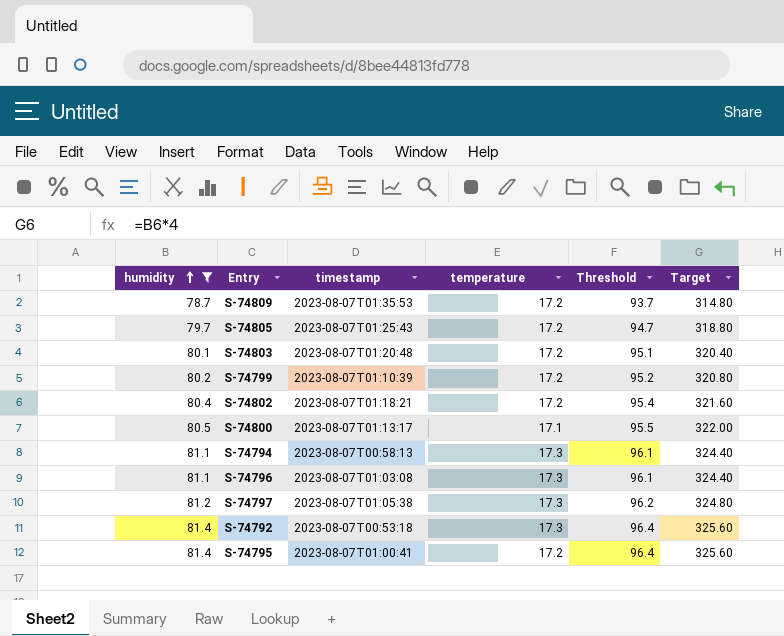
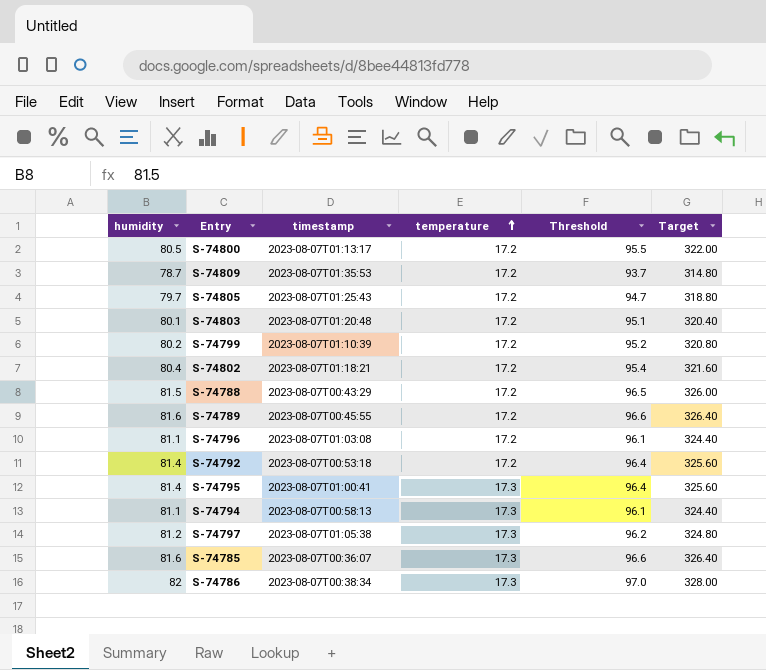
filter: humidity <= 81.4 -> none
row order: humidity ascending -> temperature ascending
S-74800 | temperature: 17.1 -> 17.2
S-74796 | temperature: 17.3 -> 17.2
S-74792 | temperature: 17.3 -> 17.2
S-74795 | temperature: 17.2 -> 17.3

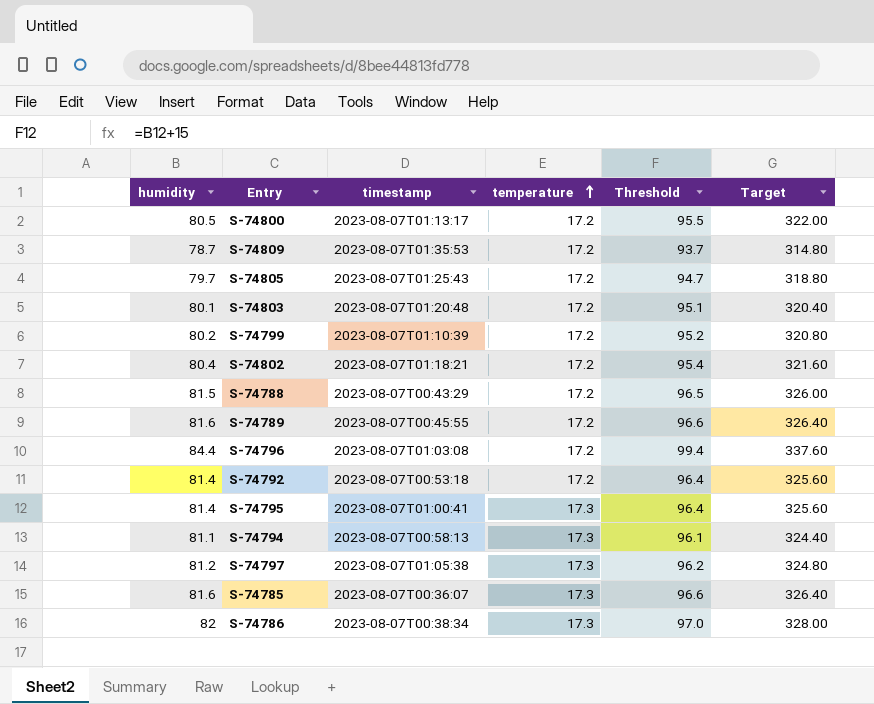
S-74796 | humidity: 81.1 -> 84.4
S-74796 | Threshold: 96.1 -> 99.4
S-74796 | Target: 324.40 -> 337.60

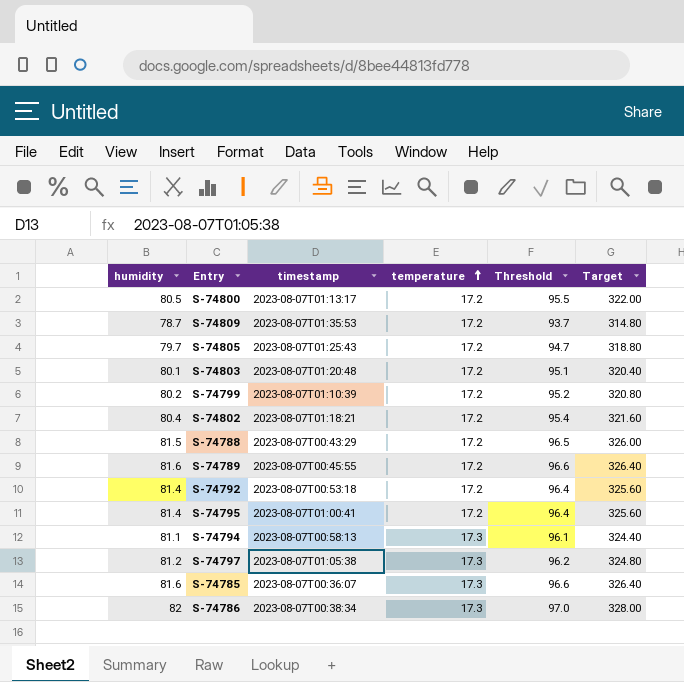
row S-74796: 84.4 | 2023-08-07T01:03:08 | 17.2 | 99.4 | 337.60 -> none
S-74795 | temperature: 17.3 -> 17.2

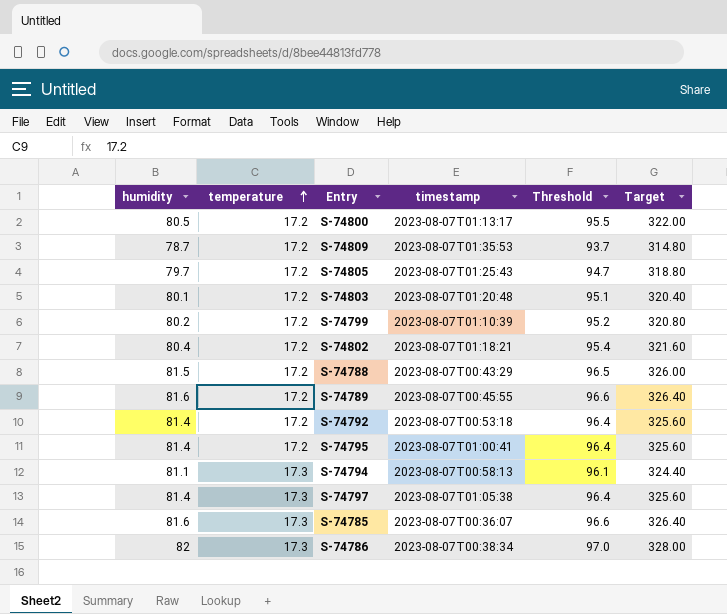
column temperature | position: 4 -> 2
S-74797 | humidity: 81.2 -> 81.4
S-74797 | Threshold: 96.2 -> 96.4
S-74797 | Target: 324.80 -> 325.60

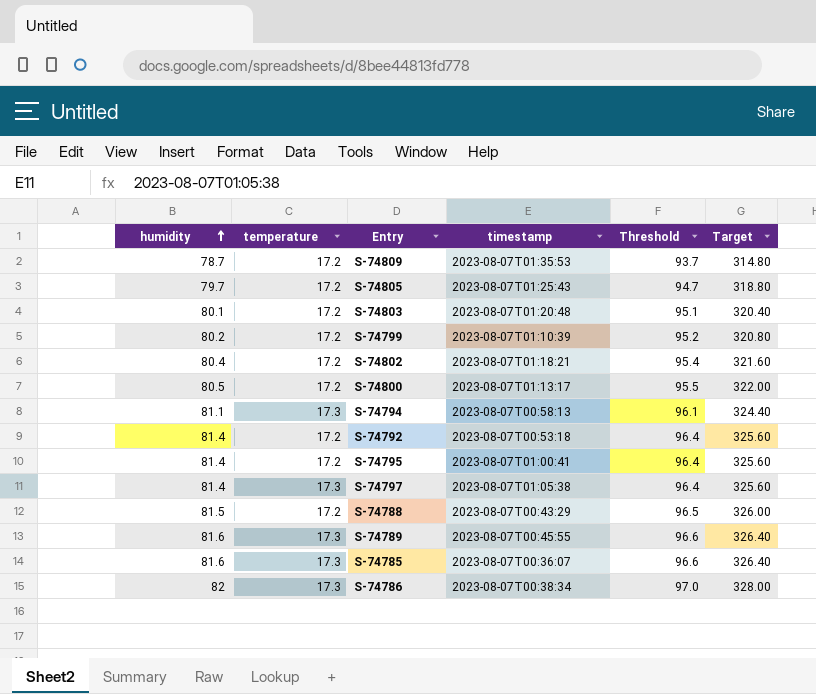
row order: temperature ascending -> humidity ascending
S-74789 | temperature: 17.2 -> 17.3

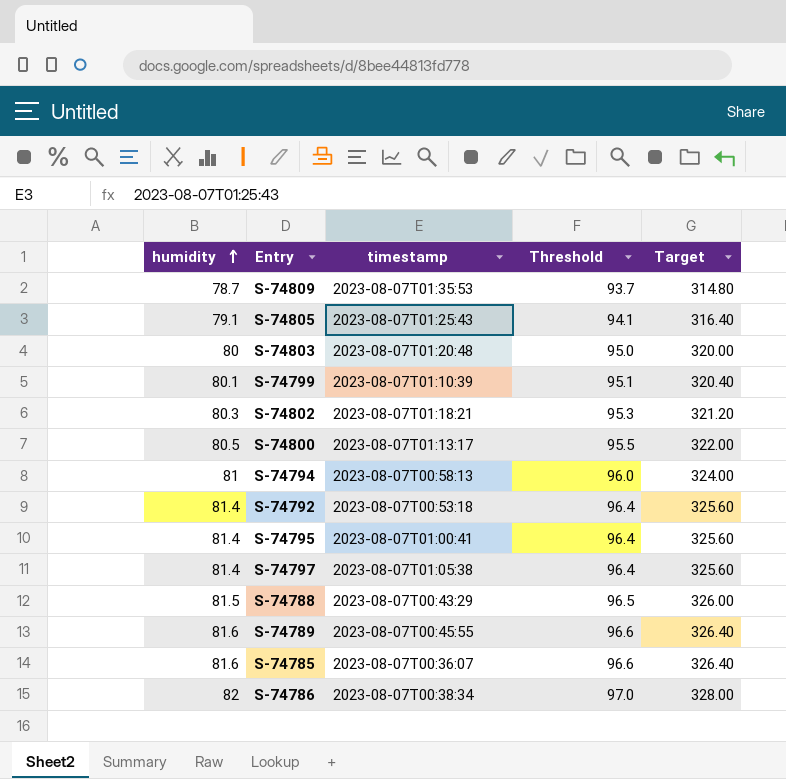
column temperature | position: 2 -> none
S-74805 | humidity: 79.7 -> 79.1
S-74805 | Threshold: 94.7 -> 94.1
S-74805 | Target: 318.80 -> 316.40
S-74803 | humidity: 80.1 -> 80
S-74803 | Threshold: 95.1 -> 95.0
S-74803 | Target: 320.40 -> 320.00
S-74799 | humidity: 80.2 -> 80.1
S-74799 | Threshold: 95.2 -> 95.1
S-74799 | Target: 320.80 -> 320.40
S-74802 | humidity: 80.4 -> 80.3
S-74802 | Threshold: 95.4 -> 95.3
S-74802 | Target: 321.60 -> 321.20
S-74794 | humidity: 81.1 -> 81
S-74794 | Threshold: 96.1 -> 96.0
S-74794 | Target: 324.40 -> 324.00

